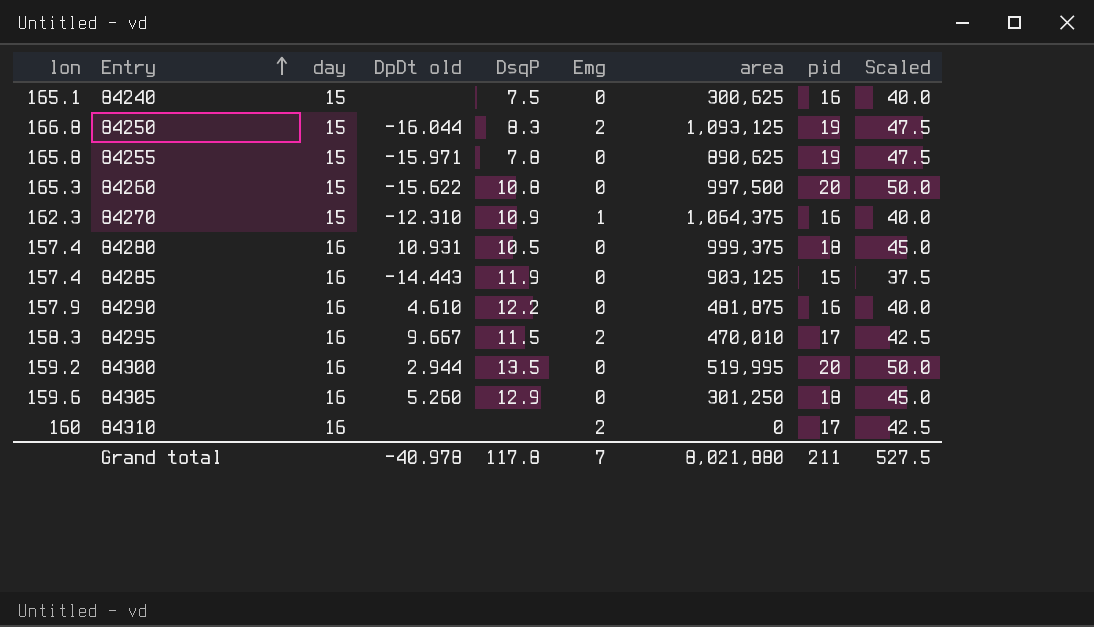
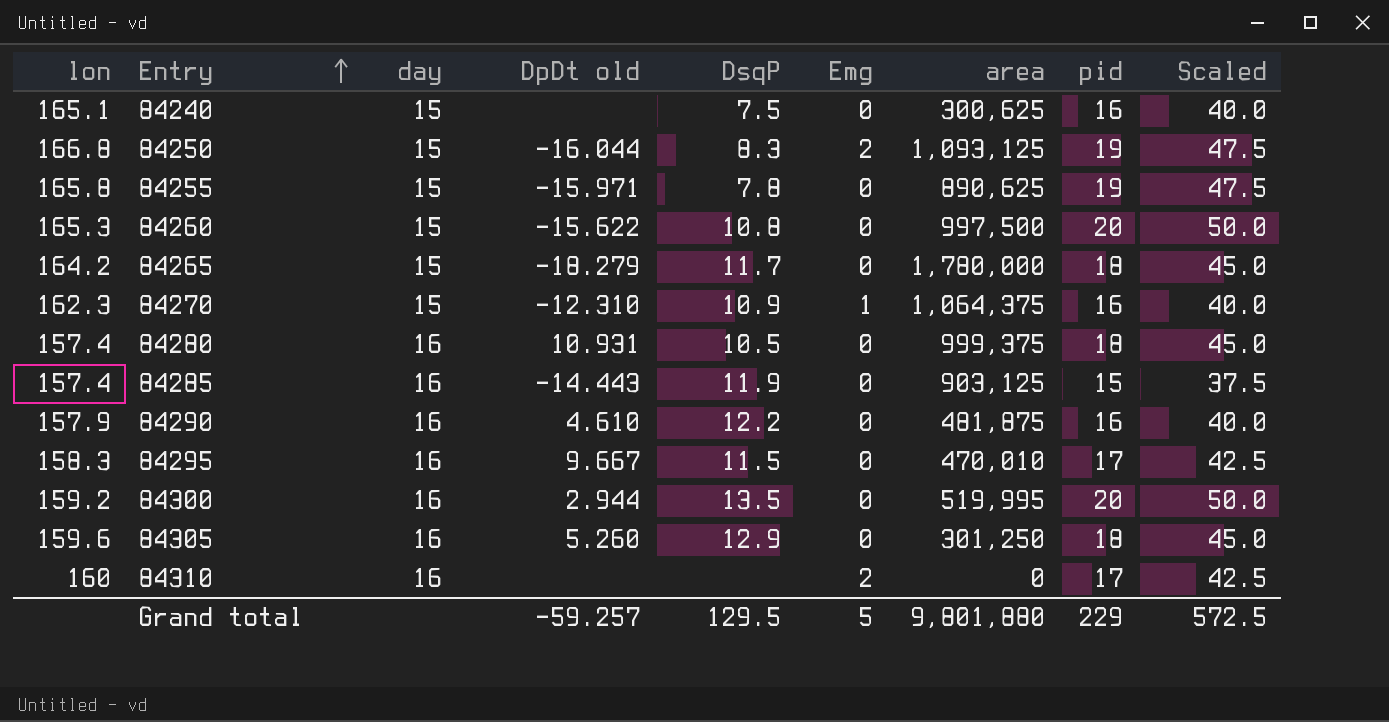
row 84265: none -> 164.2 | 15 | -18.279 | 11.7 | 0 | 1,780,000 | 18 | 45.0
84295 | Emg: 2 -> 0
Grand total | DpDt old: -40.978 -> -59.257
Grand total | DsqP: 117.8 -> 129.5
Grand total | Emg: 7 -> 5
Grand total | area: 8,021,880 -> 9,801,880
Grand total | pid: 211 -> 229
Grand total | Scaled: 527.5 -> 572.5

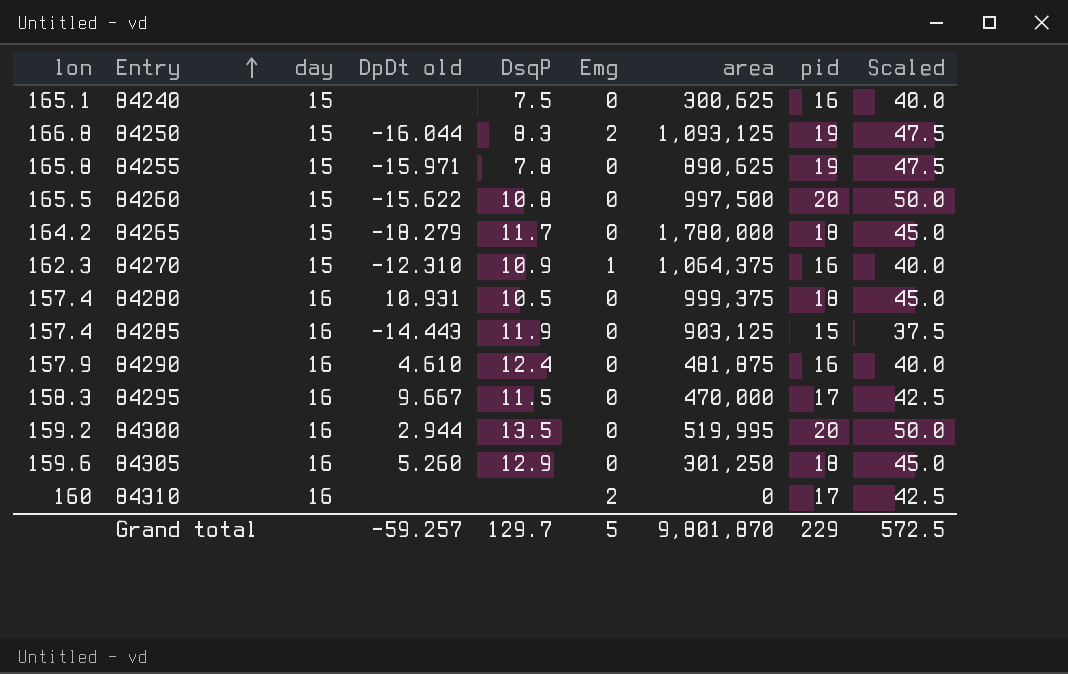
84260 | lon: 165.3 -> 165.5
84290 | DsqP: 12.2 -> 12.4
84295 | area: 470,010 -> 470,000
Grand total | DsqP: 129.5 -> 129.7
Grand total | area: 9,801,880 -> 9,801,870

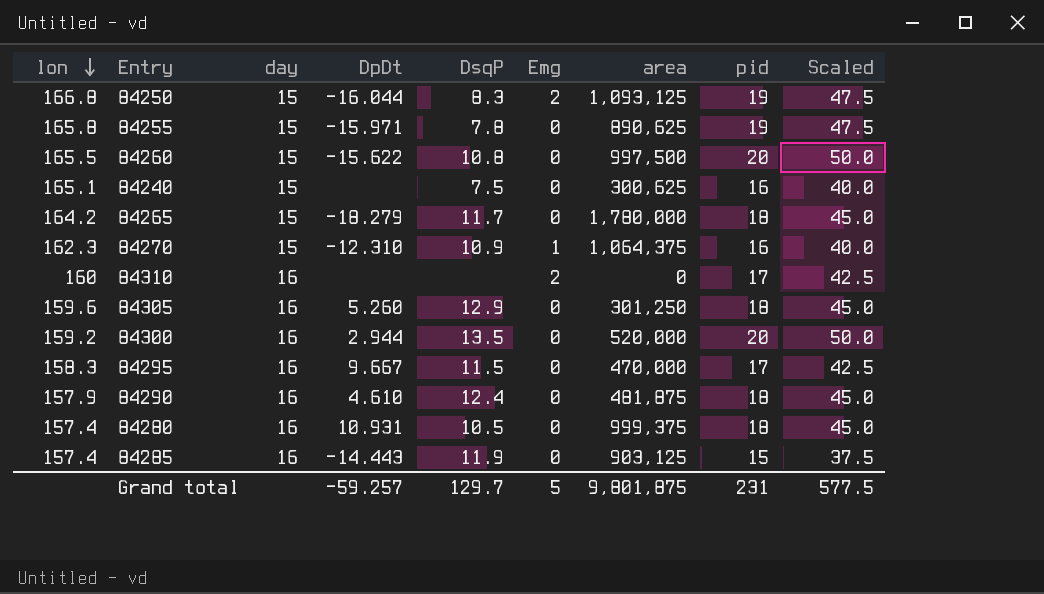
row order: Entry ascending -> lon descending
column name: DpDt old -> DpDt
84300 | area: 519,995 -> 520,000
84290 | pid: 16 -> 18
84290 | Scaled: 40.0 -> 45.0
Grand total | area: 9,801,870 -> 9,801,875
Grand total | pid: 229 -> 231
Grand total | Scaled: 572.5 -> 577.5

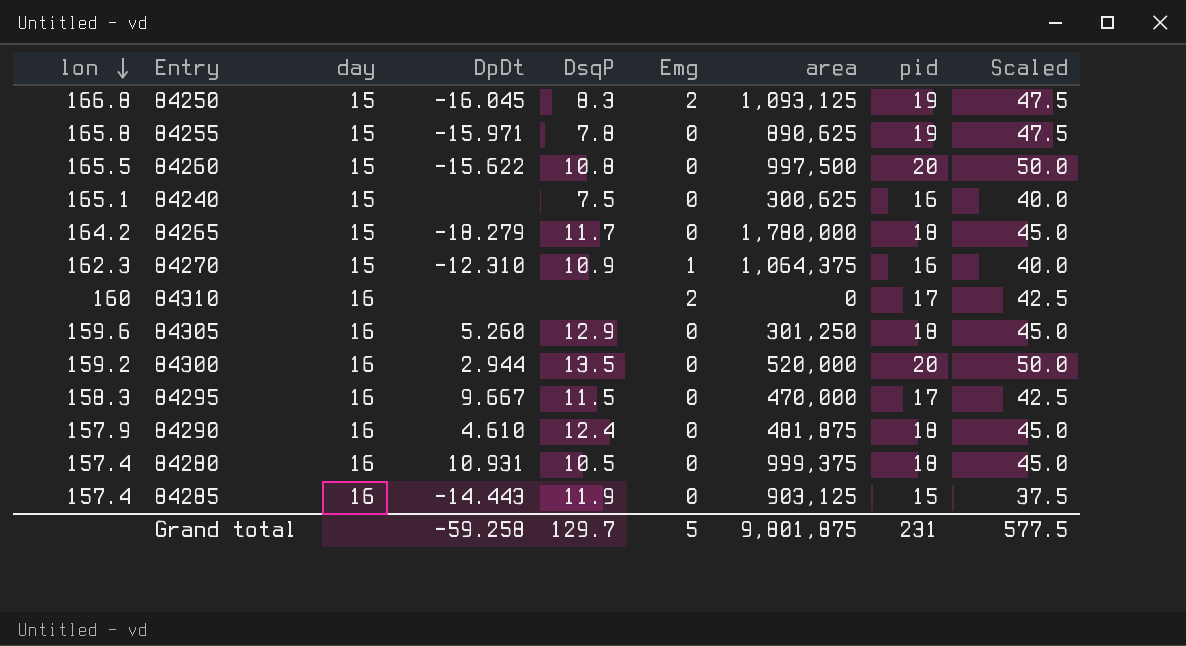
84250 | DpDt: -16.044 -> -16.045
Grand total | DpDt: -59.257 -> -59.258

